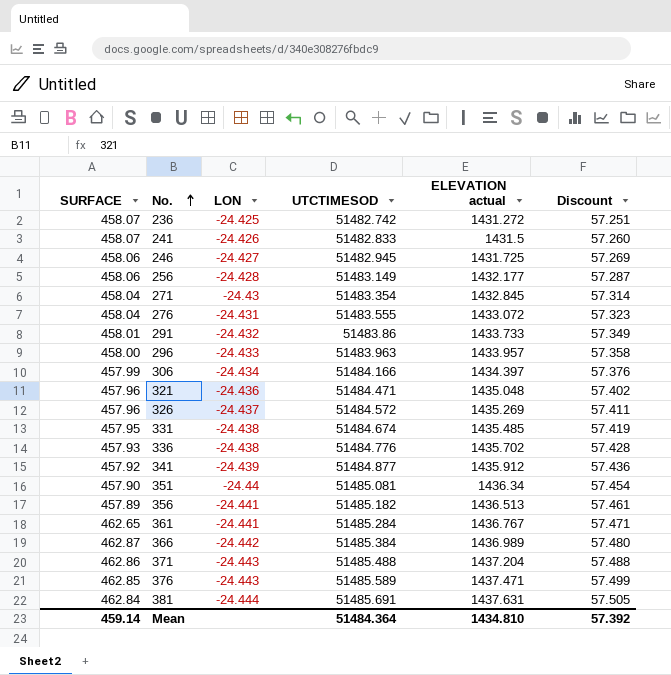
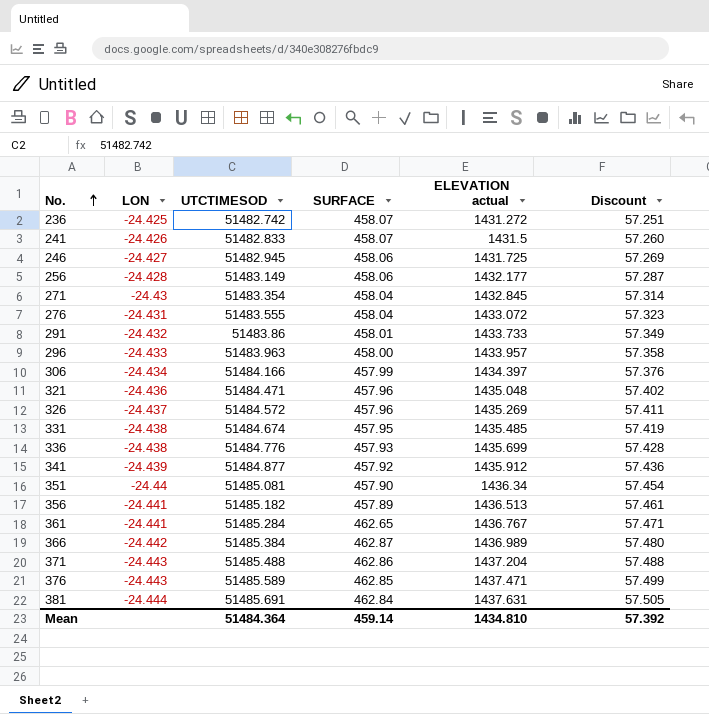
column SURFACE | position: 1 -> 4
336 | ELEVATION actual: 1435.702 -> 1435.699

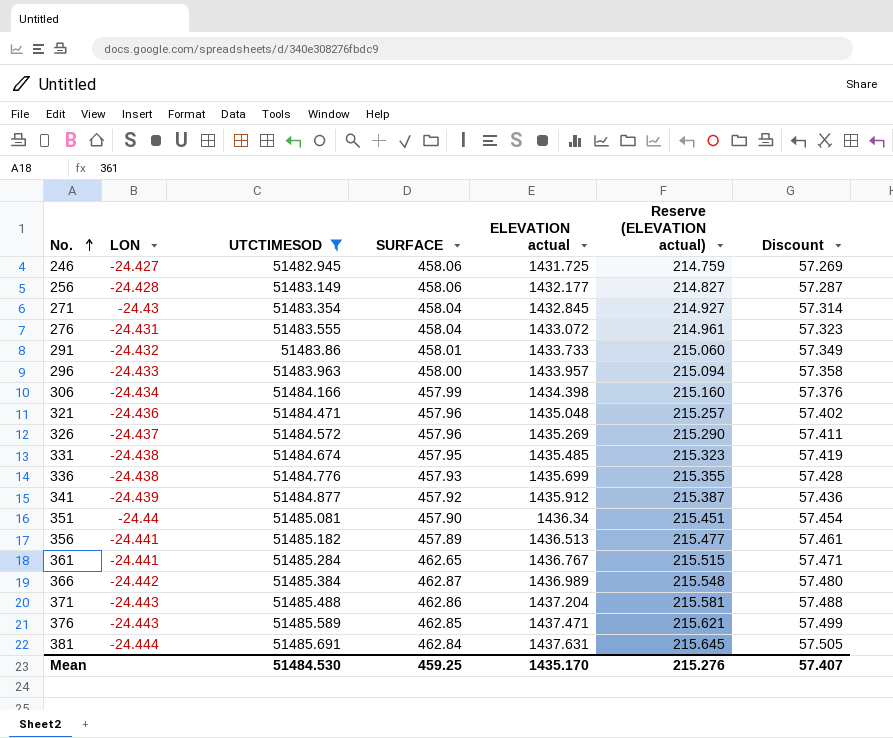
filter: none -> UTCTIMESOD >= 51482.945
column Reserve (ELEVATION actual) | formula: none -> [ELEVATION actual] * 0.15
306 | ELEVATION actual: 1434.397 -> 1434.398
Mean | UTCTIMESOD: 51484.364 -> 51484.530
Mean | SURFACE: 459.14 -> 459.25
Mean | ELEVATION actual: 1434.810 -> 1435.170
Mean | Discount: 57.392 -> 57.407

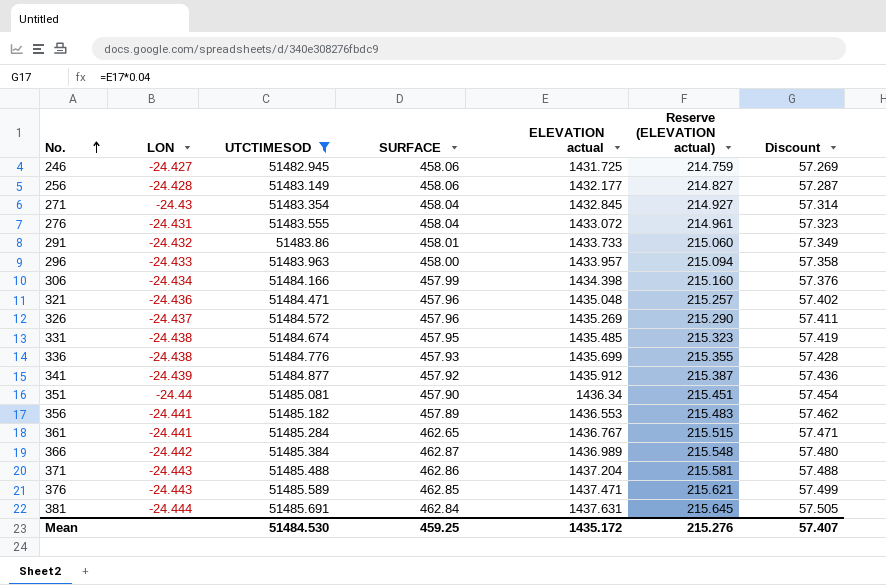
356 | ELEVATION actual: 1436.513 -> 1436.553
356 | Reserve (ELEVATION actual): 215.477 -> 215.483
356 | Discount: 57.461 -> 57.462
Mean | ELEVATION actual: 1435.170 -> 1435.172

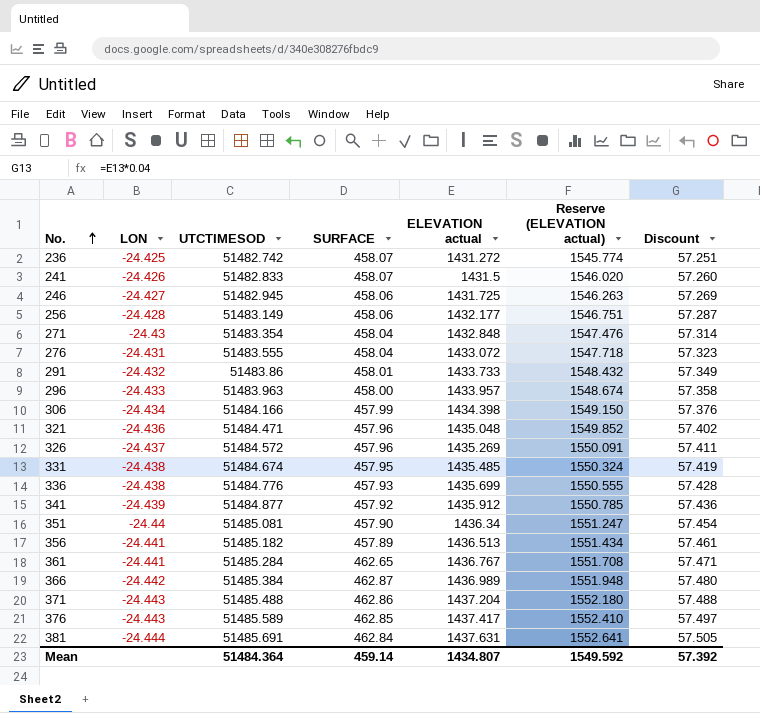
filter: UTCTIMESOD >= 51482.945 -> none
column Reserve (ELEVATION actual) | formula: [ELEVATION actual] * 0.15 -> [ELEVATION actual] * 1.08
271 | ELEVATION actual: 1432.845 -> 1432.848
356 | ELEVATION actual: 1436.553 -> 1436.513
356 | Discount: 57.462 -> 57.461
376 | ELEVATION actual: 1437.471 -> 1437.417
376 | Discount: 57.499 -> 57.497
Mean | UTCTIMESOD: 51484.530 -> 51484.364
Mean | SURFACE: 459.25 -> 459.14
Mean | ELEVATION actual: 1435.172 -> 1434.807
Mean | Reserve (ELEVATION actual): 215.276 -> 1549.592
Mean | Discount: 57.407 -> 57.392

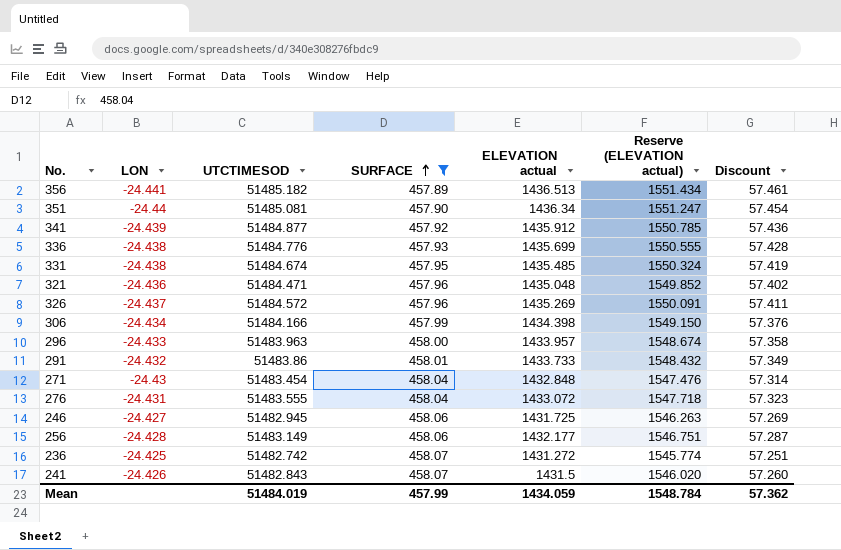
filter: none -> SURFACE <= 458.07
row order: No. ascending -> SURFACE ascending
271 | UTCTIMESOD: 51483.354 -> 51483.454
241 | UTCTIMESOD: 51482.833 -> 51482.843
Mean | UTCTIMESOD: 51484.364 -> 51484.019
Mean | SURFACE: 459.14 -> 457.99
Mean | ELEVATION actual: 1434.807 -> 1434.059
Mean | Reserve (ELEVATION actual): 1549.592 -> 1548.784
Mean | Discount: 57.392 -> 57.362

